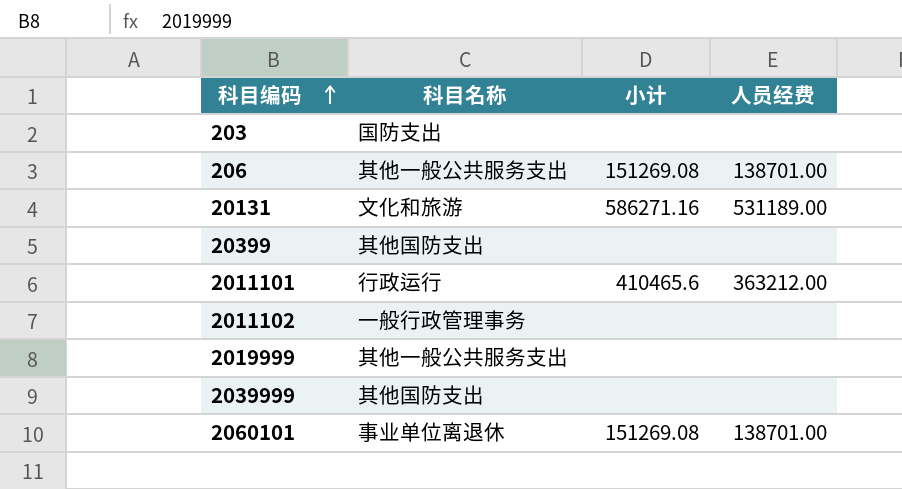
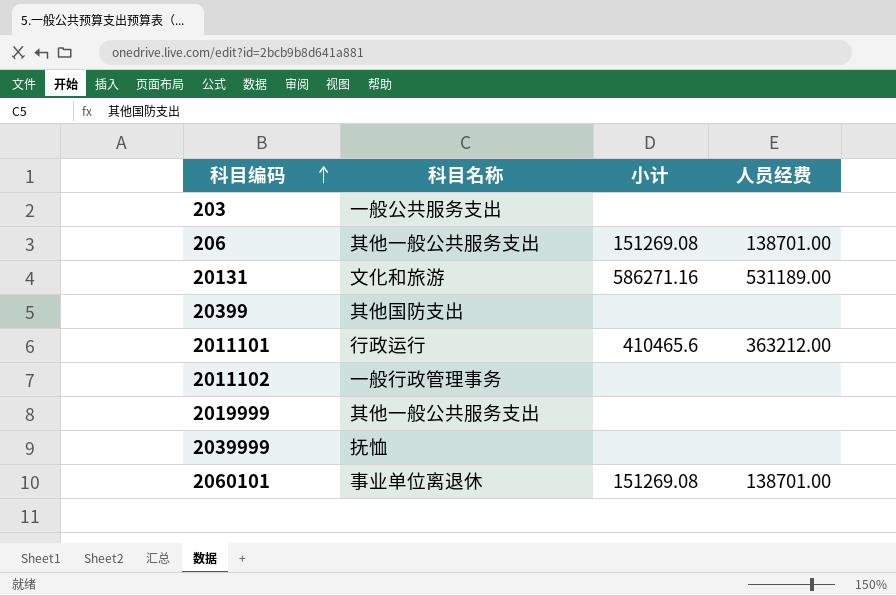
203 | 科目名称: 国防支出 -> 一般公共服务支出
2039999 | 科目名称: 其他国防支出 -> 抚恤

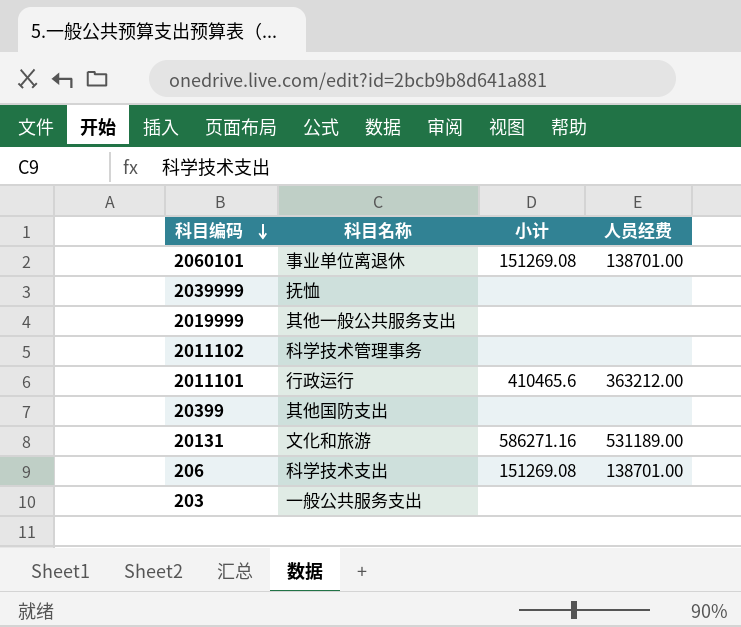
row order: 科目编码 ascending -> 科目编码 descending
2011102 | 科目名称: 一般行政管理事务 -> 科学技术管理事务
206 | 科目名称: 其他一般公共服务支出 -> 科学技术支出

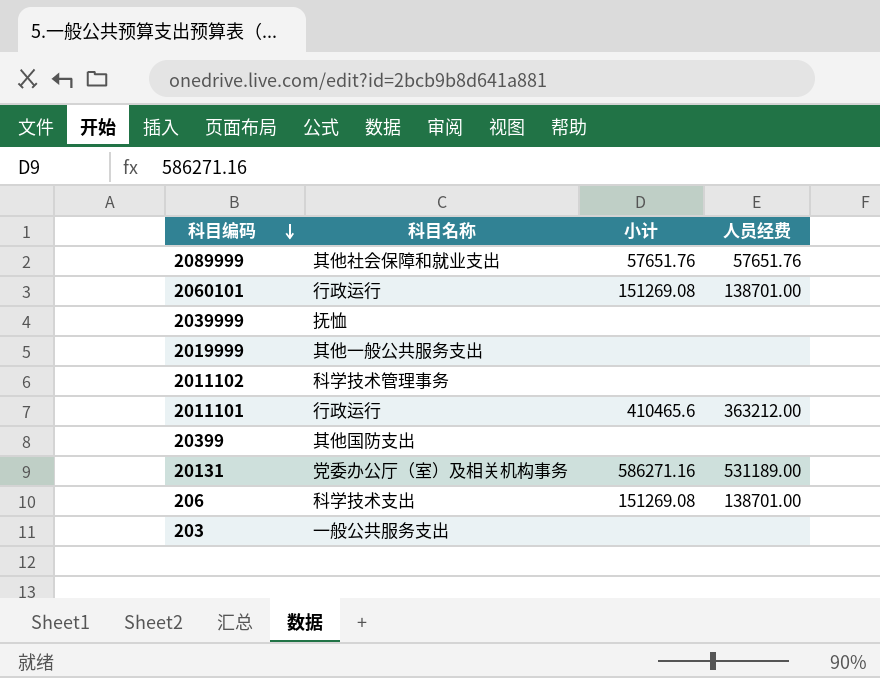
row 2089999: none -> 其他社会保障和就业支出 | 57651.76 | 57651.76
2060101 | 科目名称: 事业单位离退休 -> 行政运行
20131 | 科目名称: 文化和旅游 -> 党委办公厅（室）及相关机构事务

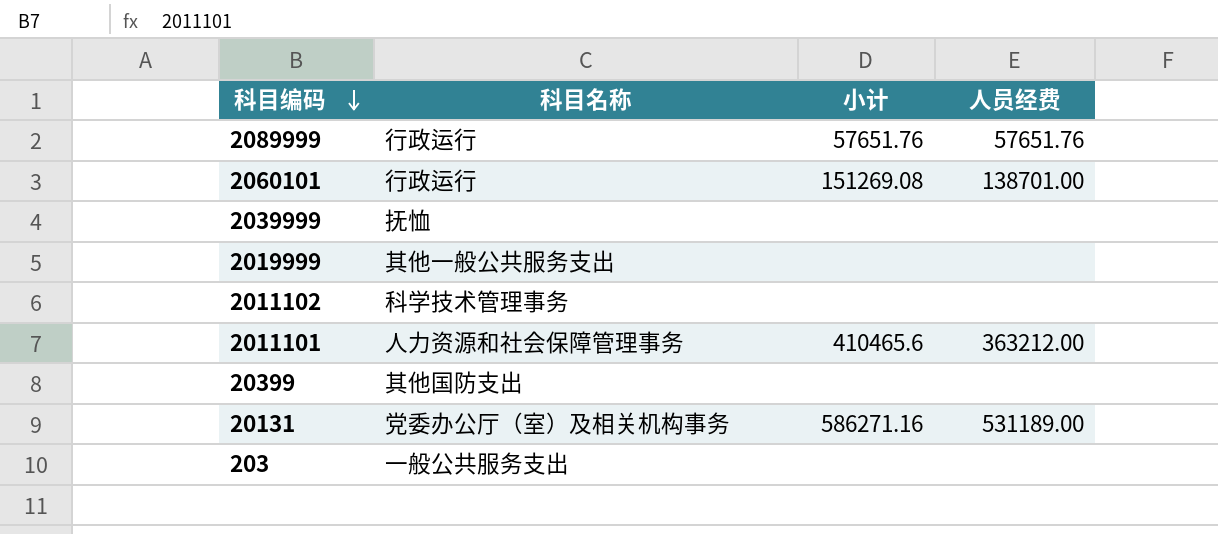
row 206: 科学技术支出 | 151269.08 | 138701.00 -> none
2089999 | 科目名称: 其他社会保障和就业支出 -> 行政运行
2011101 | 科目名称: 行政运行 -> 人力资源和社会保障管理事务

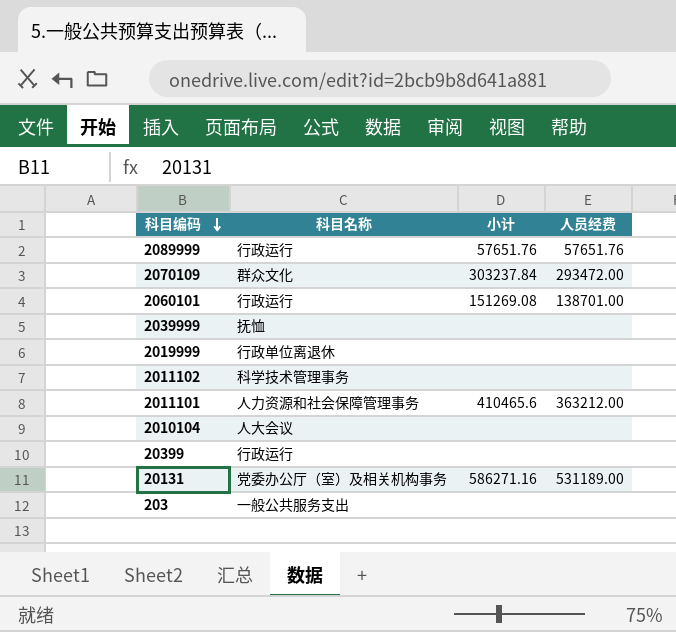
row 2070109: none -> 群众文化 | 303237.84 | 293472.00
2019999 | 科目名称: 其他一般公共服务支出 -> 行政单位离退休
row 2010104: none -> 人大会议 | none | none
20399 | 科目名称: 其他国防支出 -> 行政运行

